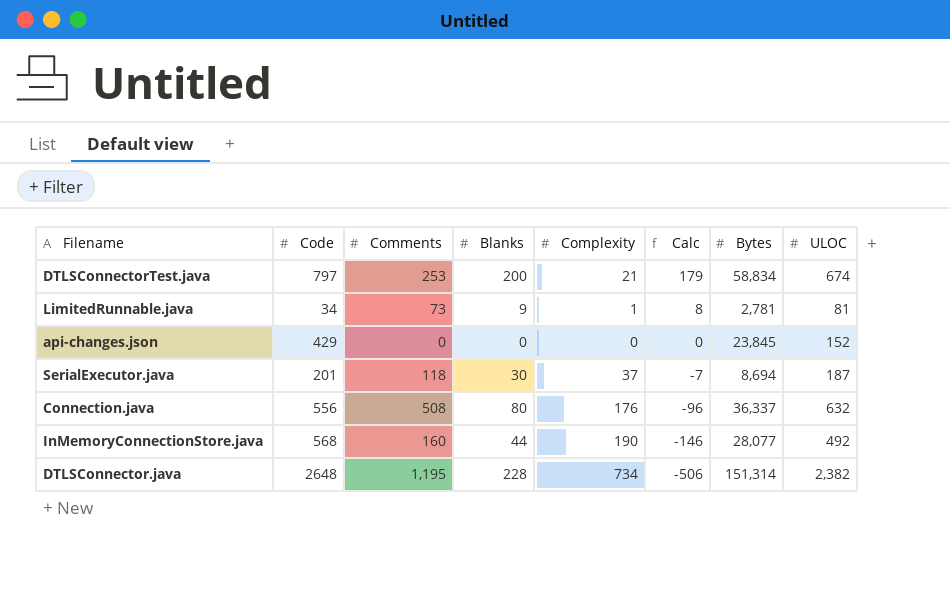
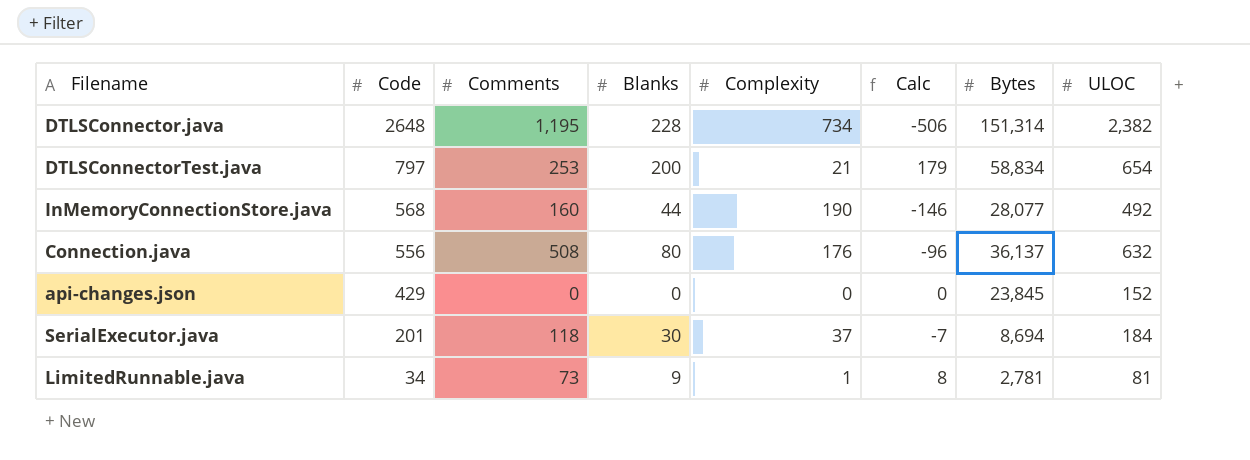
row order: Calc descending -> Code descending
DTLSConnectorTest.java | ULOC: 674 -> 654
Connection.java | Bytes: 36,337 -> 36,137
SerialExecutor.java | ULOC: 187 -> 184

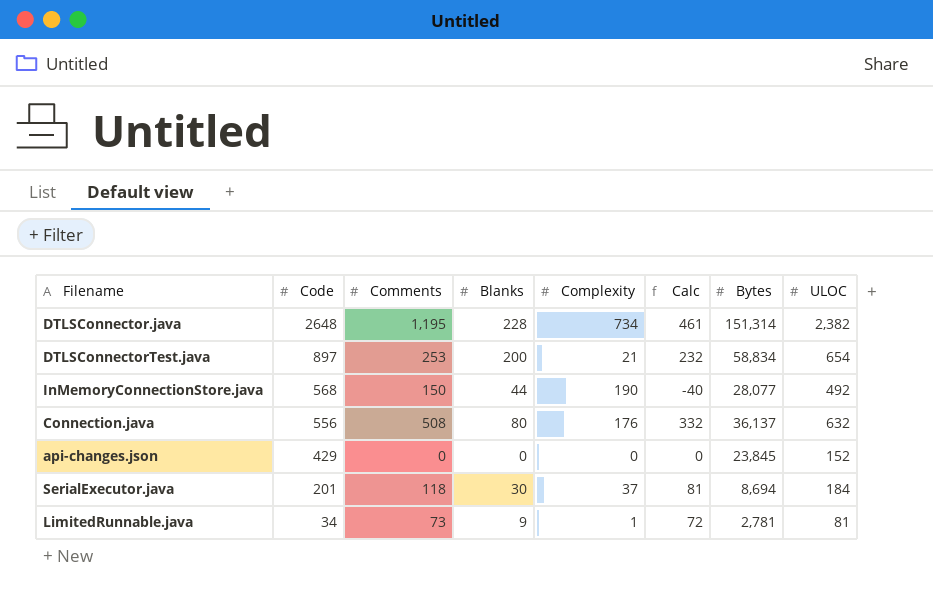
column Calc | formula: [Blanks] - [Complexity] -> [Comments] - [Complexity]
DTLSConnectorTest.java | Code: 797 -> 897
InMemoryConnectionStore.java | Comments: 160 -> 150

